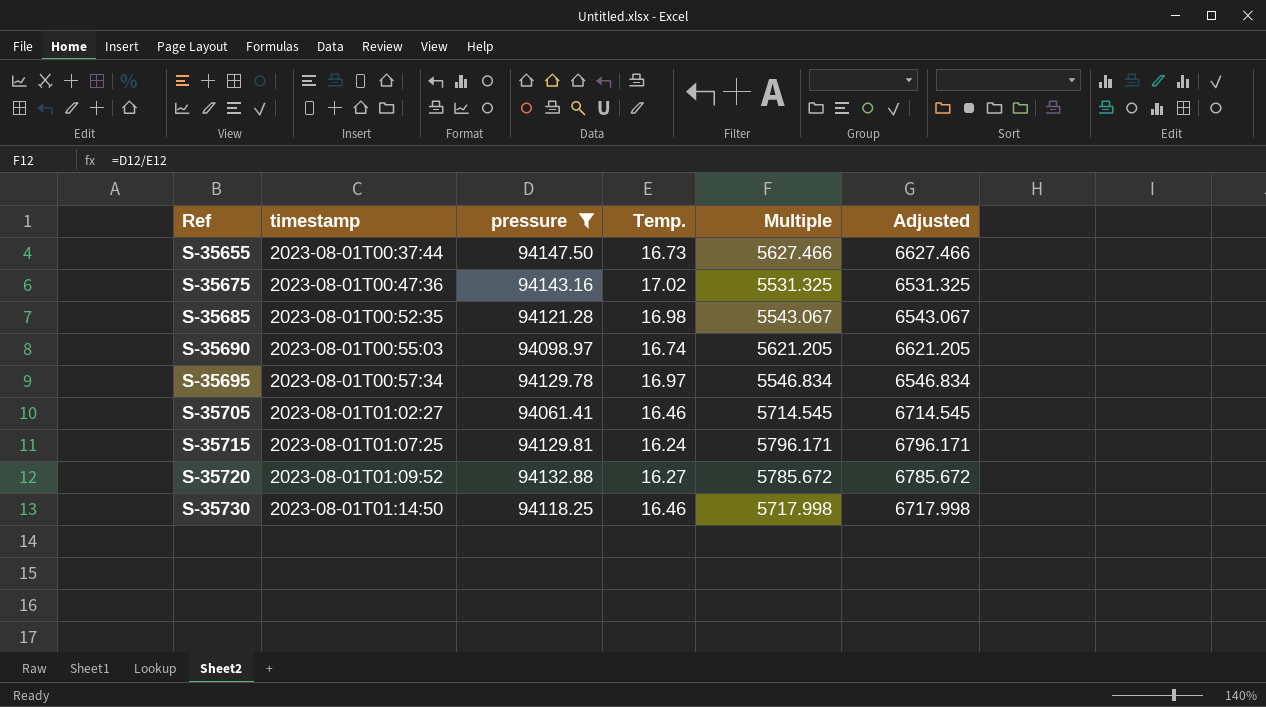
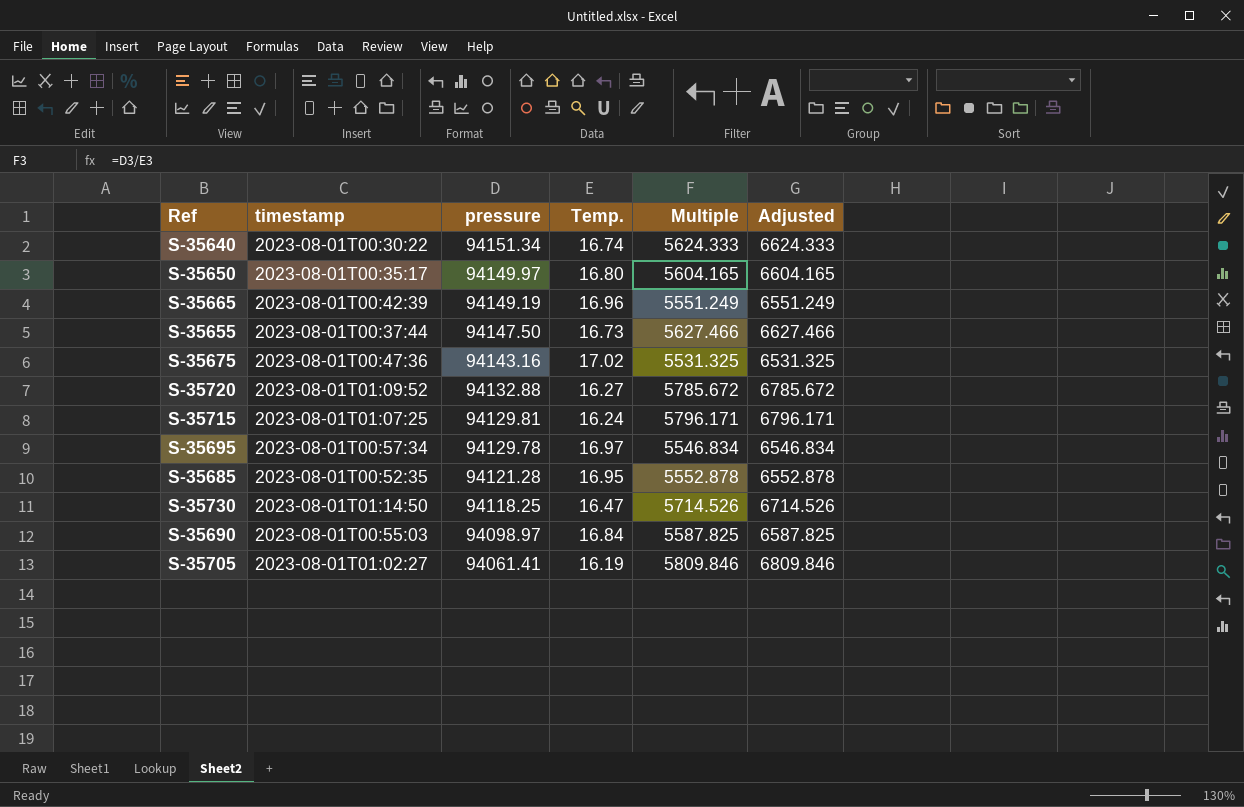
filter: pressure <= 94147.50 -> none
row order: Ref ascending -> pressure descending
S-35685 | Temp.: 16.98 -> 16.95
S-35685 | Multiple: 5543.067 -> 5552.878
S-35685 | Adjusted: 6543.067 -> 6552.878
S-35730 | Temp.: 16.46 -> 16.47
S-35730 | Multiple: 5717.998 -> 5714.526
S-35730 | Adjusted: 6717.998 -> 6714.526
S-35690 | Temp.: 16.74 -> 16.84
S-35690 | Multiple: 5621.205 -> 5587.825
S-35690 | Adjusted: 6621.205 -> 6587.825
S-35705 | Temp.: 16.46 -> 16.19
S-35705 | Multiple: 5714.545 -> 5809.846
S-35705 | Adjusted: 6714.545 -> 6809.846

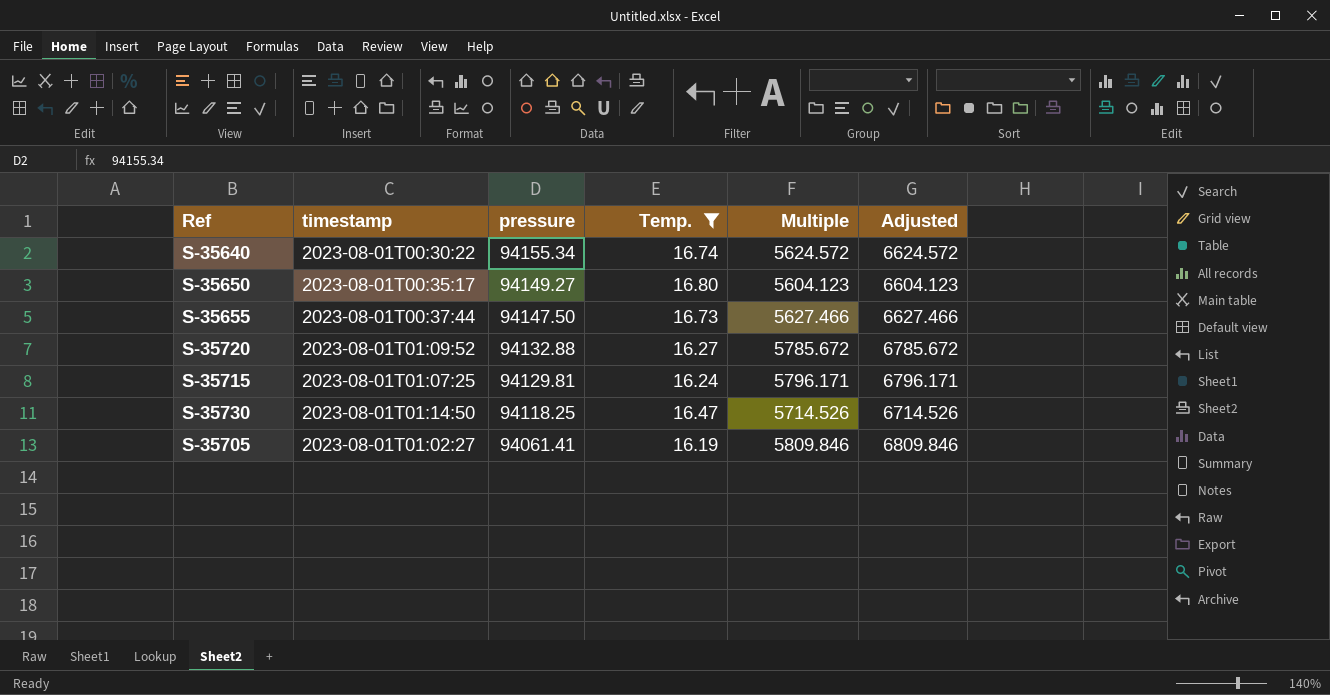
filter: none -> Temp. <= 16.80
S-35640 | pressure: 94151.34 -> 94155.34
S-35640 | Multiple: 5624.333 -> 5624.572
S-35640 | Adjusted: 6624.333 -> 6624.572
S-35650 | pressure: 94149.97 -> 94149.27
S-35650 | Multiple: 5604.165 -> 5604.123
S-35650 | Adjusted: 6604.165 -> 6604.123

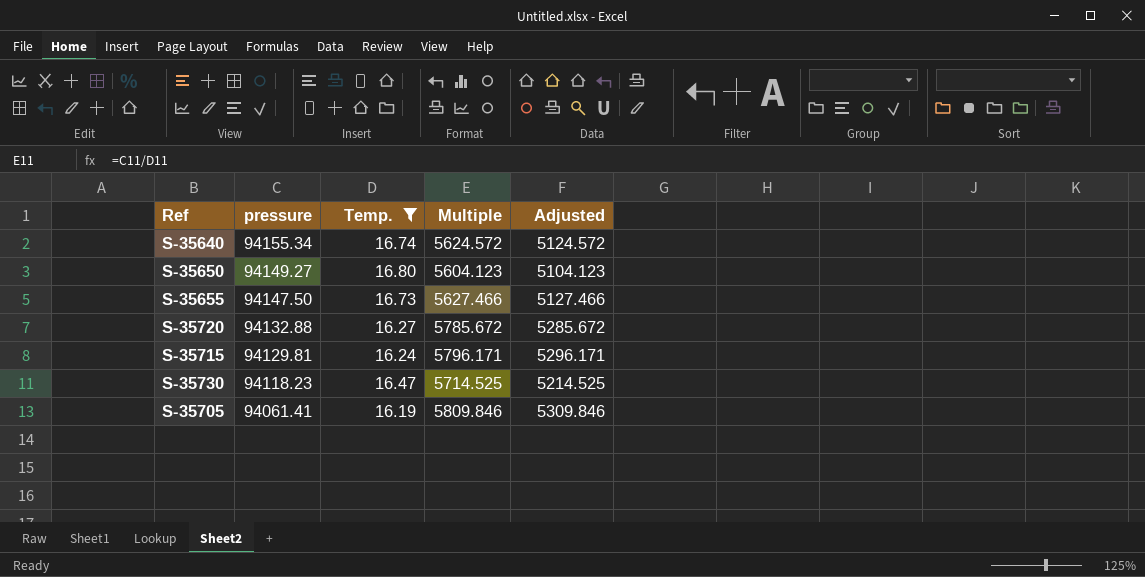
column timestamp | position: 2 -> none
column Adjusted | formula: [Multiple] + 1000 -> [Multiple] - 500
S-35730 | pressure: 94118.25 -> 94118.23
S-35730 | Multiple: 5714.526 -> 5714.525

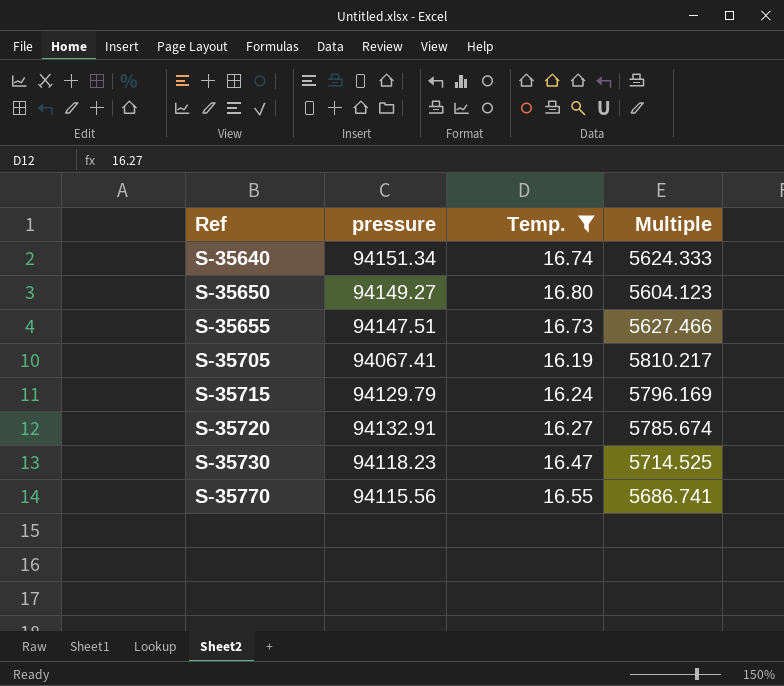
row order: pressure descending -> Ref ascending
column Adjusted | formula: [Multiple] - 500 -> none
S-35640 | pressure: 94155.34 -> 94151.34
S-35640 | Multiple: 5624.572 -> 5624.333
S-35655 | pressure: 94147.50 -> 94147.51
S-35705 | pressure: 94061.41 -> 94067.41
S-35705 | Multiple: 5809.846 -> 5810.217
S-35715 | pressure: 94129.81 -> 94129.79
S-35715 | Multiple: 5796.171 -> 5796.169
S-35720 | pressure: 94132.88 -> 94132.91
S-35720 | Multiple: 5785.672 -> 5785.674
row S-35770: none -> 94115.56 | 16.55 | 5686.741

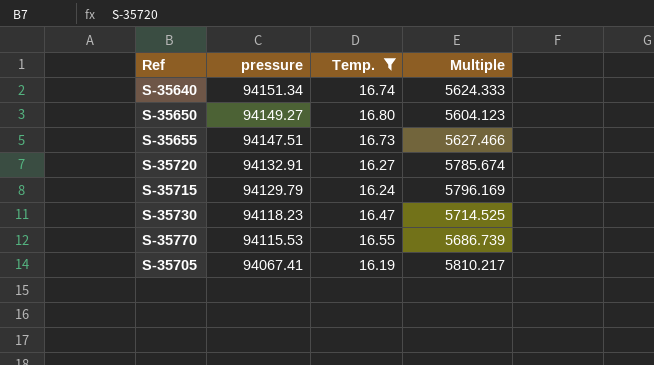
row order: Ref ascending -> pressure descending
S-35770 | pressure: 94115.56 -> 94115.53
S-35770 | Multiple: 5686.741 -> 5686.739

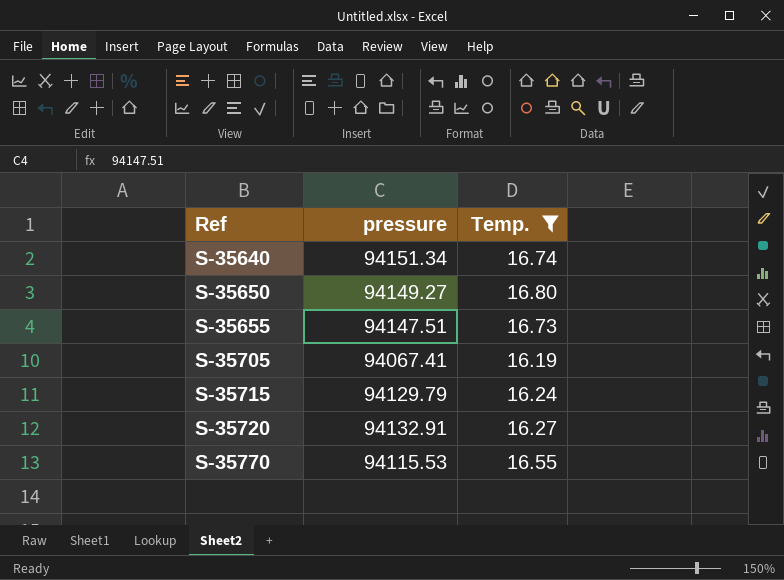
row order: pressure descending -> Ref ascending
column Multiple | formula: [pressure] / [Temp.] -> none
row S-35730: 94118.23 | 16.47 | 5714.525 -> none

